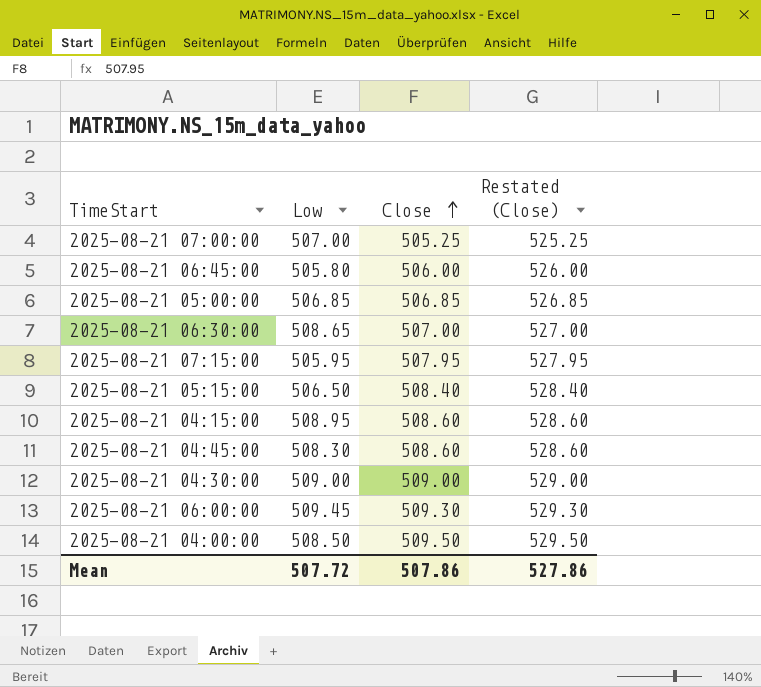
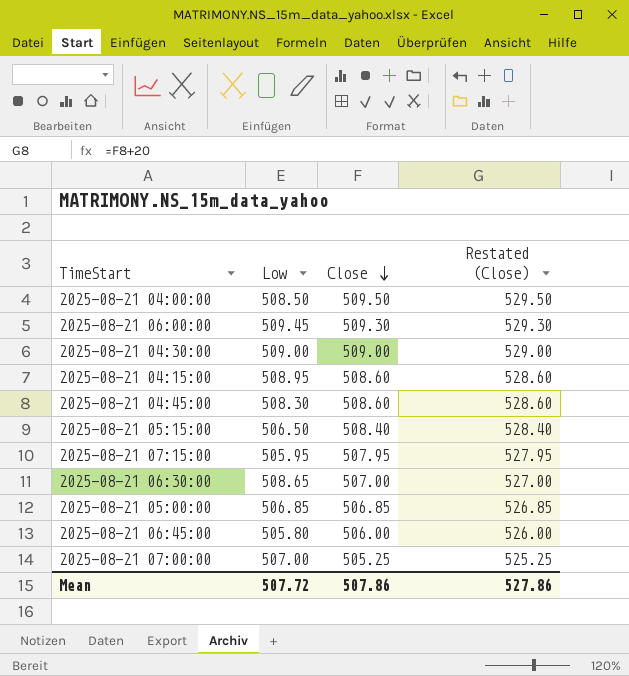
row order: Close ascending -> Close descending

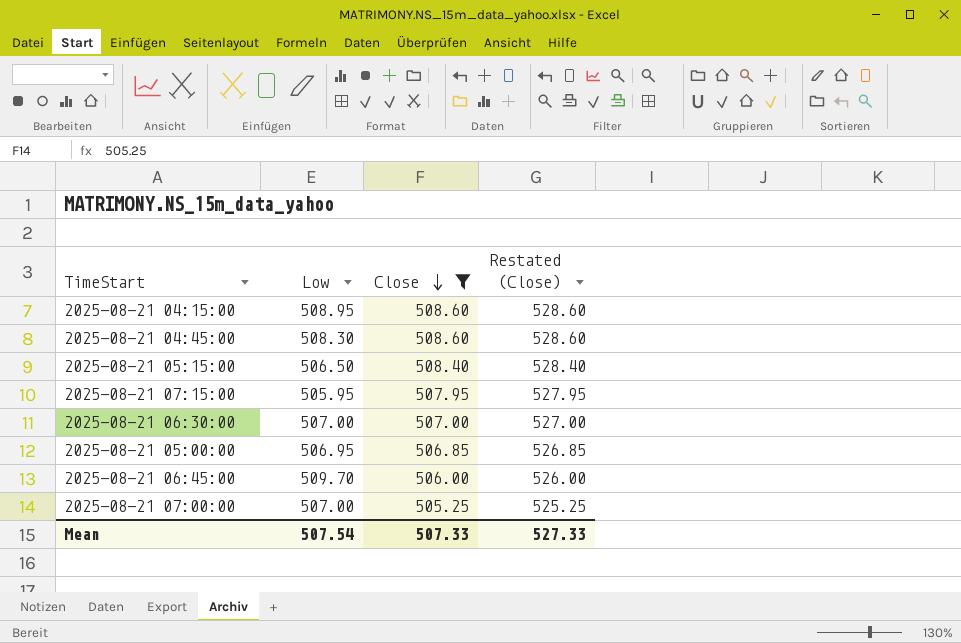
filter: none -> Close <= 508.60
2025-08-21 06:30:00 | Low: 508.65 -> 507.00
2025-08-21 05:00:00 | Low: 506.85 -> 506.95
2025-08-21 06:45:00 | Low: 505.80 -> 509.70
Mean | Low: 507.72 -> 507.54
Mean | Close: 507.86 -> 507.33
Mean | Restated (Close): 527.86 -> 527.33

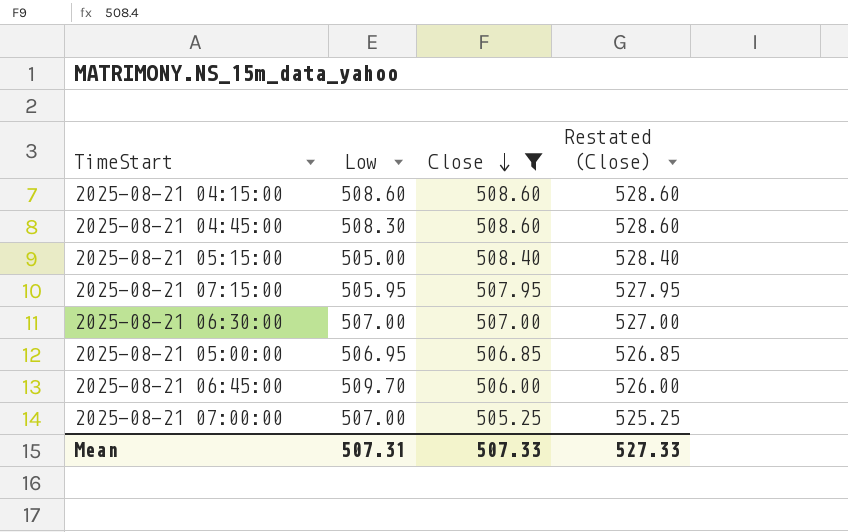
2025-08-21 04:15:00 | Low: 508.95 -> 508.60
2025-08-21 05:15:00 | Low: 506.50 -> 505.00
Mean | Low: 507.54 -> 507.31

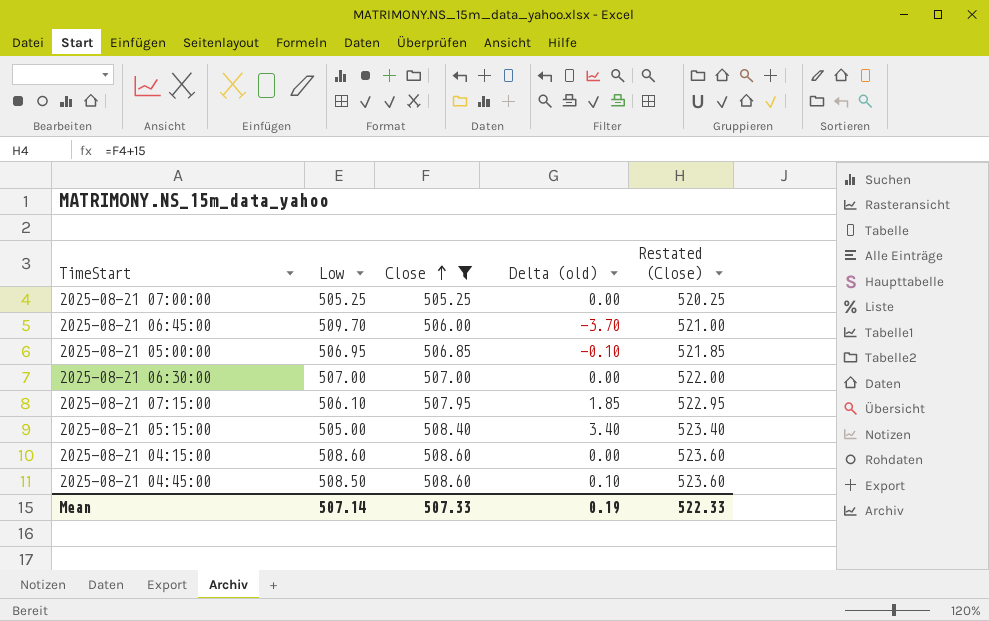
row order: Close descending -> Close ascending
column Delta (old) | formula: none -> [Close] - [Low]
column Restated (Close) | formula: [Close] + 20 -> [Close] + 15
2025-08-21 07:00:00 | Low: 507.00 -> 505.25
2025-08-21 07:15:00 | Low: 505.95 -> 506.10
2025-08-21 04:45:00 | Low: 508.30 -> 508.50
Mean | Low: 507.31 -> 507.14
Mean | Restated (Close): 527.33 -> 522.33

